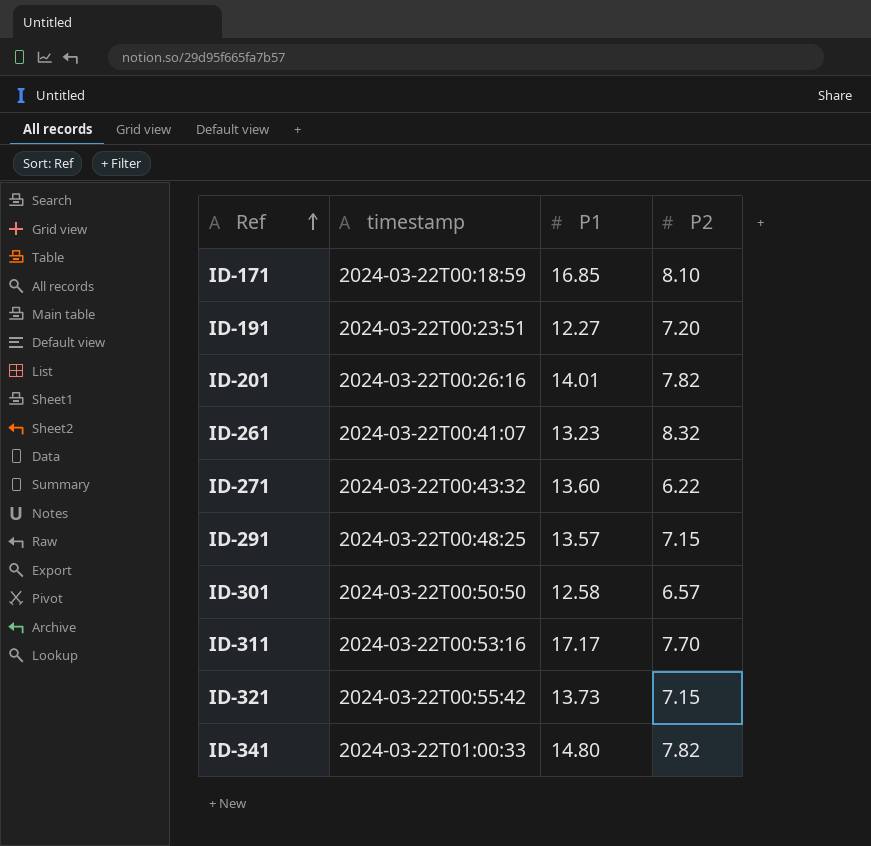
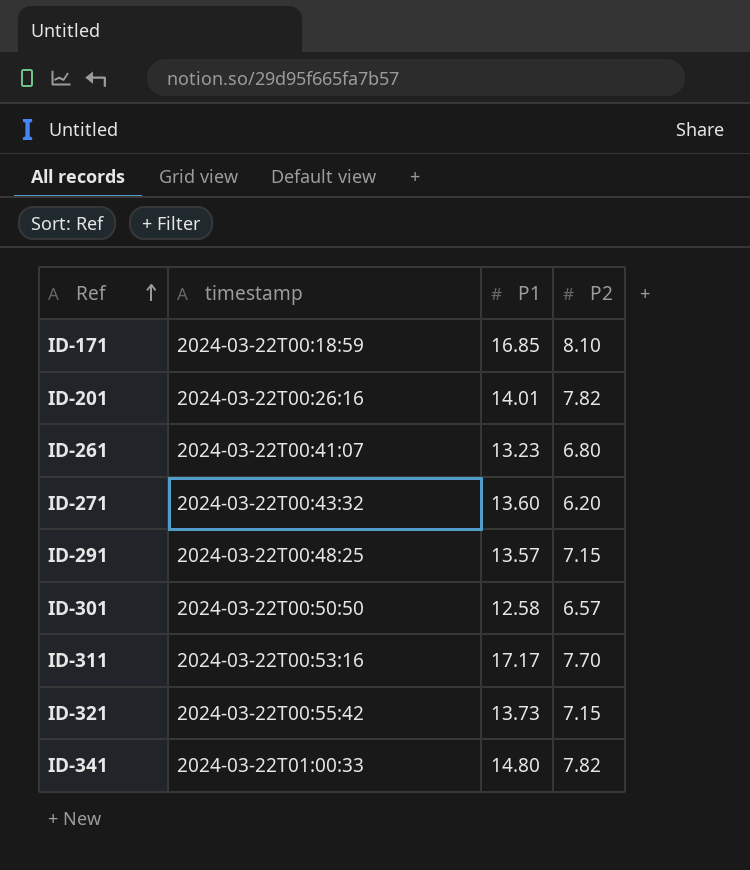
row ID-191: 2024-03-22T00:23:51 | 12.27 | 7.20 -> none
ID-261 | P2: 8.32 -> 6.80
ID-271 | P2: 6.22 -> 6.20

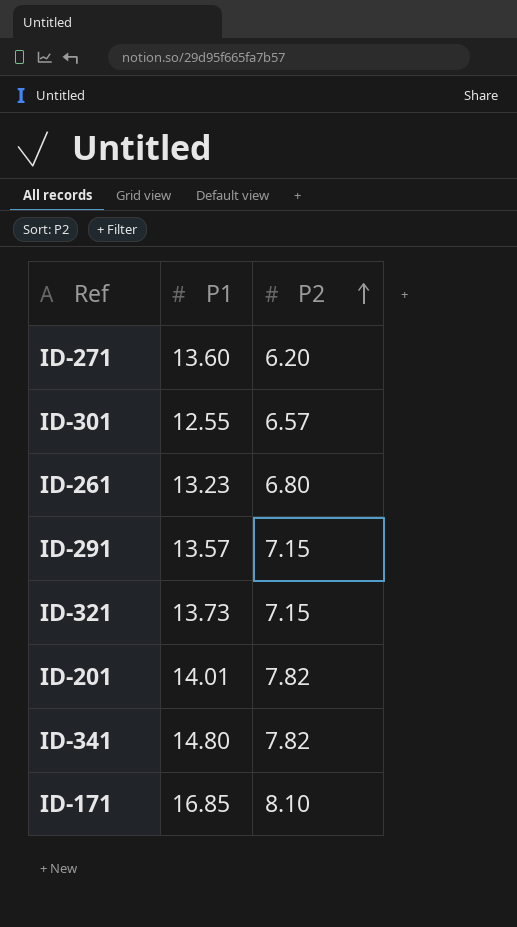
row order: Ref ascending -> P2 ascending
column timestamp | position: 2 -> none
row ID-311: 2024-03-22T00:53:16 | 17.17 | 7.70 -> none
ID-301 | P1: 12.58 -> 12.55

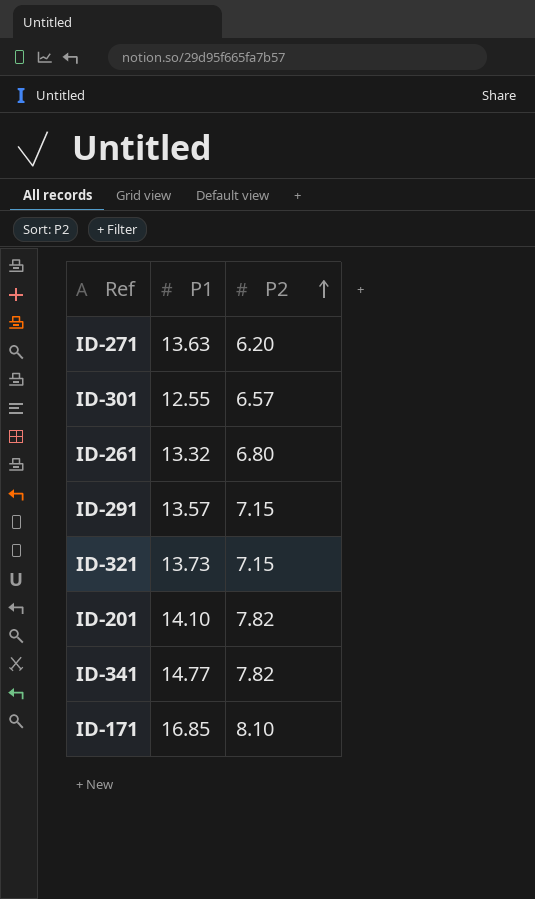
ID-271 | P1: 13.60 -> 13.63
ID-261 | P1: 13.23 -> 13.32
ID-201 | P1: 14.01 -> 14.10
ID-341 | P1: 14.80 -> 14.77

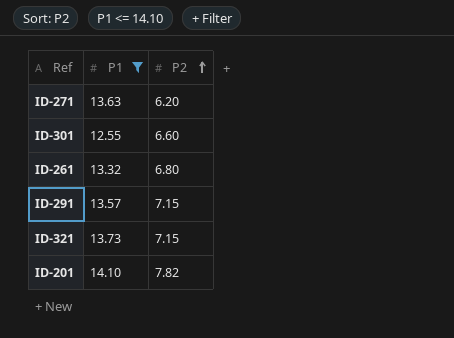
filter: none -> P1 <= 14.10
ID-301 | P2: 6.57 -> 6.60

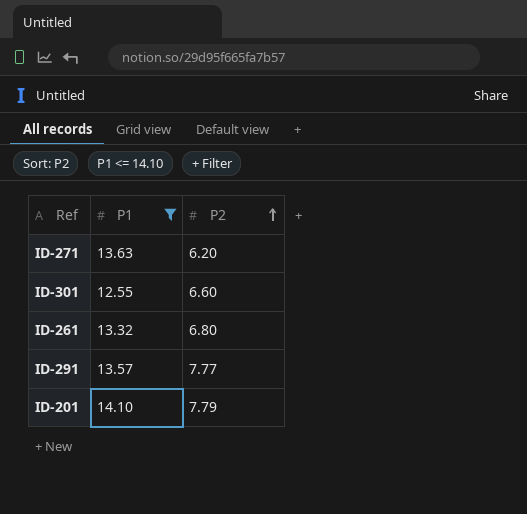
row ID-321: 13.73 | 7.15 -> none
ID-291 | P2: 7.15 -> 7.77
ID-201 | P2: 7.82 -> 7.79

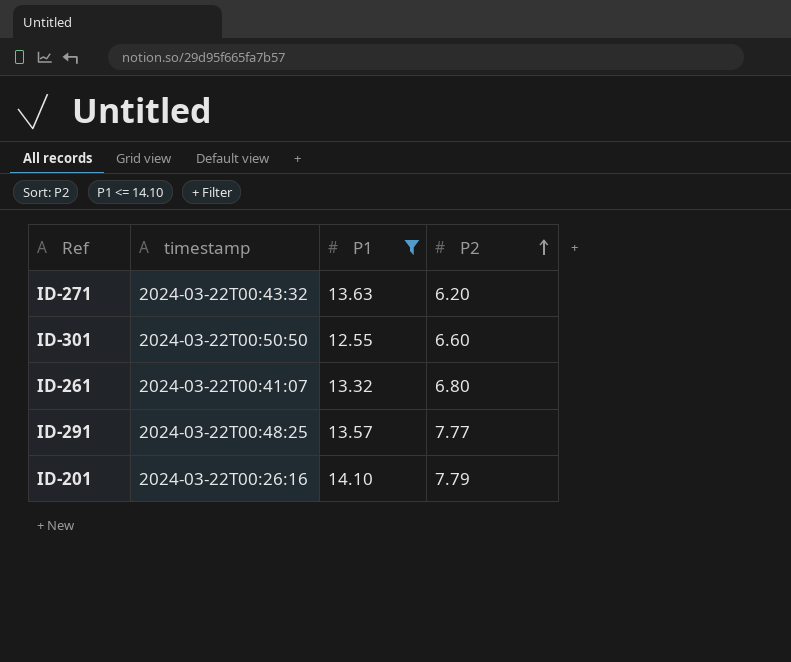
column timestamp | position: none -> 2

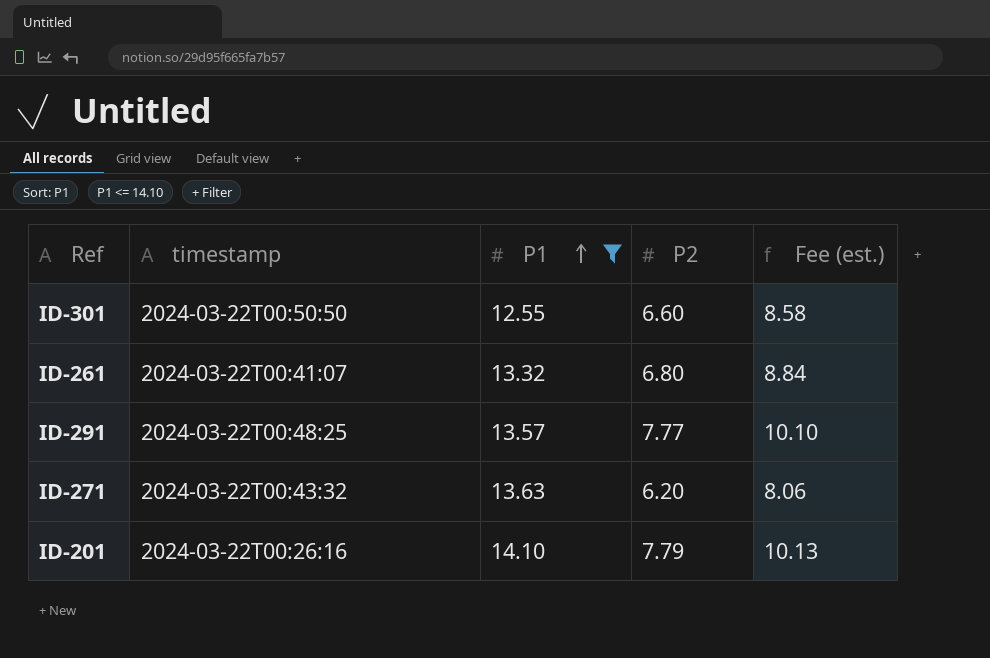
row order: P2 ascending -> P1 ascending
column Fee (est.) | formula: none -> [P2] * 1.3

